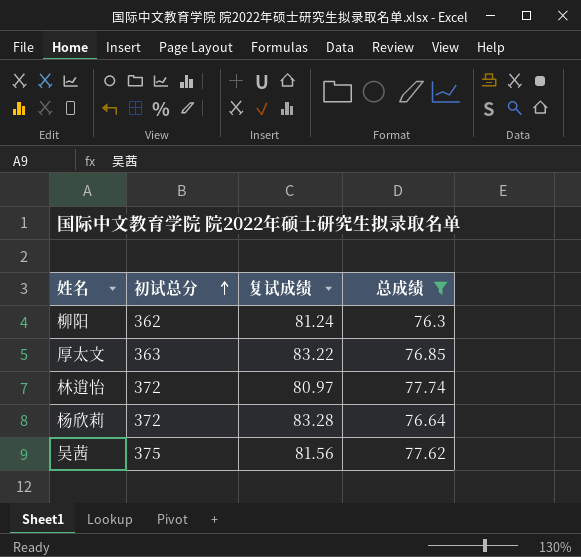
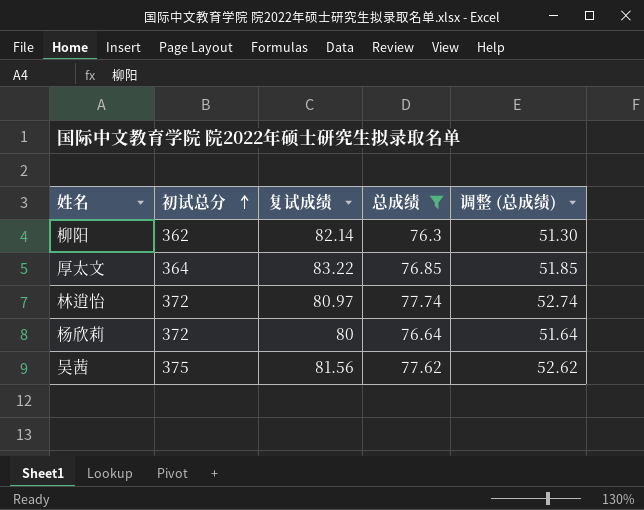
column 调整 (总成绩) | formula: none -> [总成绩] - 25
柳阳 | 复试成绩: 81.24 -> 82.14
厚太文 | 初试总分: 363 -> 364
杨欣莉 | 复试成绩: 83.28 -> 80

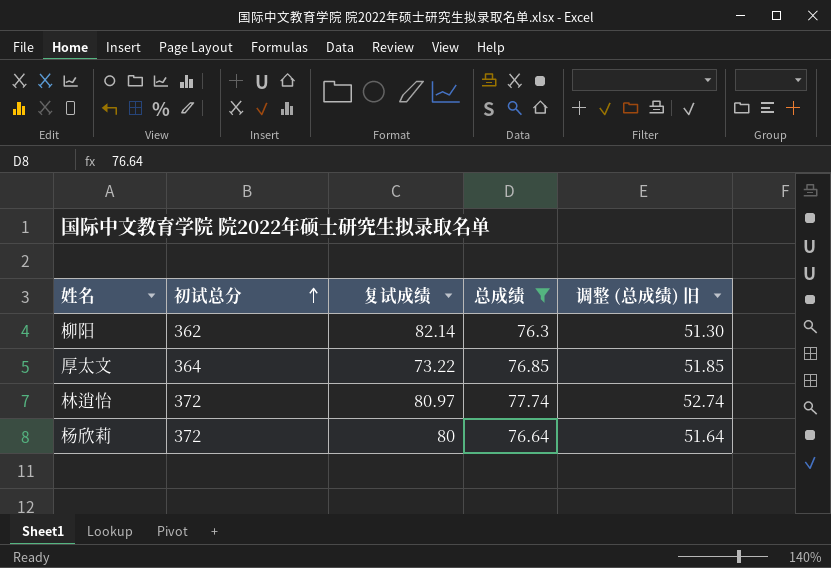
column name: 调整 (总成绩) -> 调整 (总成绩) 旧
row 吴茜: 375 | 81.56 | 77.62 | 52.62 -> none
厚太文 | 复试成绩: 83.22 -> 73.22

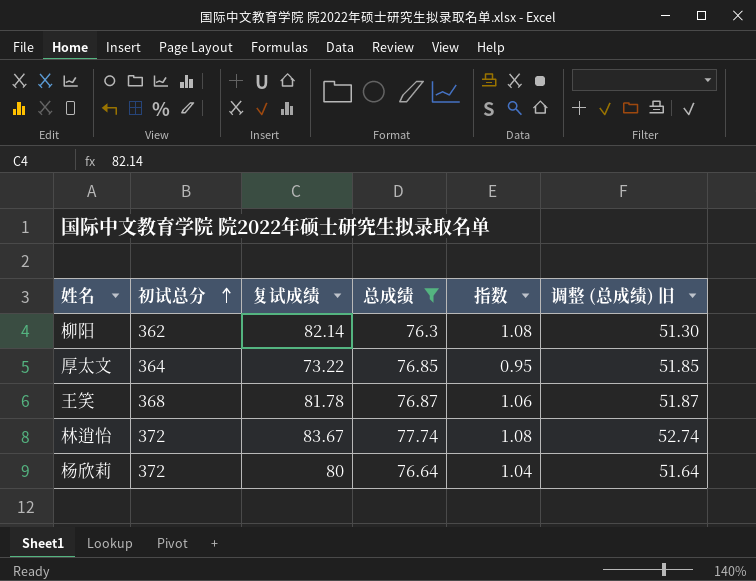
column 指数 | formula: none -> [复试成绩] / [总成绩]
row 王笑: none -> 368 | 81.78 | 76.87 | 1.06 | 51.87
林逍怡 | 复试成绩: 80.97 -> 83.67

